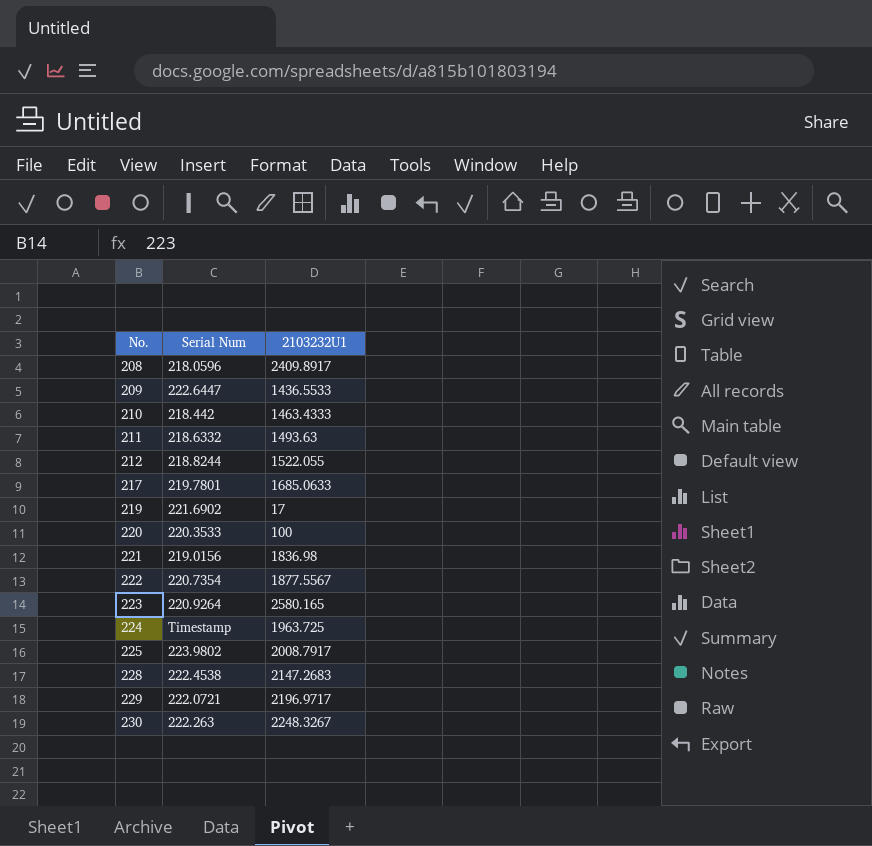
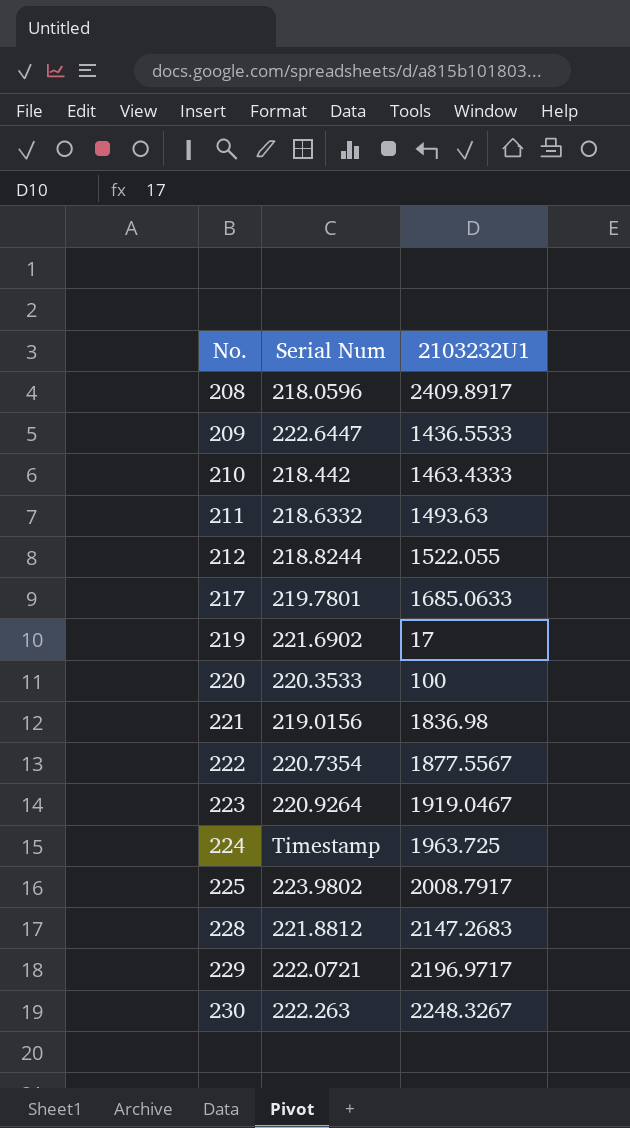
223 | 2103232U1: 2580.165 -> 1919.0467
228 | Serial Num: 222.4538 -> 221.8812

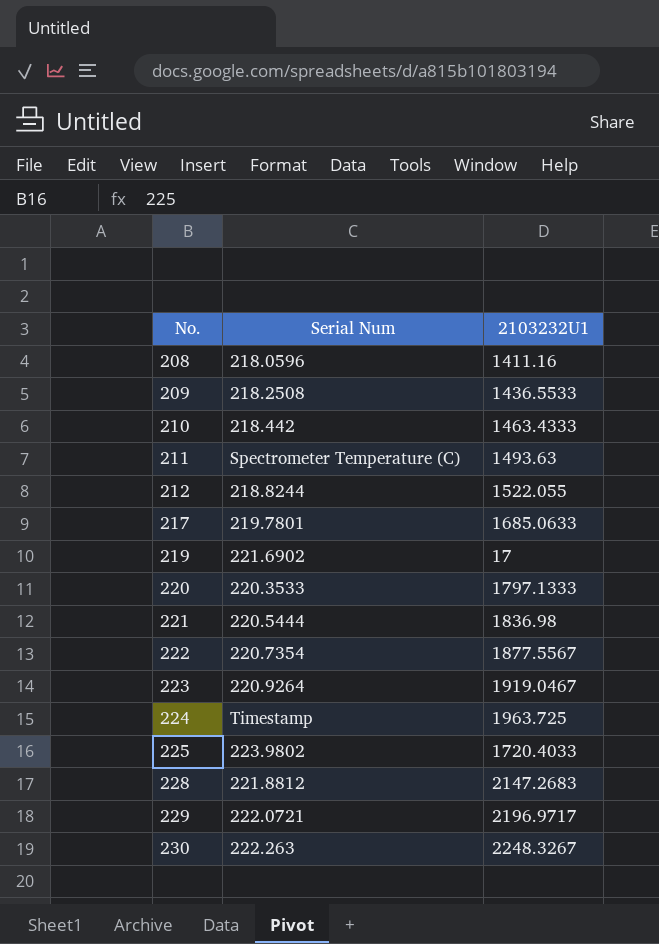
208 | 2103232U1: 2409.8917 -> 1411.16
209 | Serial Num: 222.6447 -> 218.2508
211 | Serial Num: 218.6332 -> Spectrometer Temperature (C)
220 | 2103232U1: 100 -> 1797.1333
221 | Serial Num: 219.0156 -> 220.5444
225 | 2103232U1: 2008.7917 -> 1720.4033

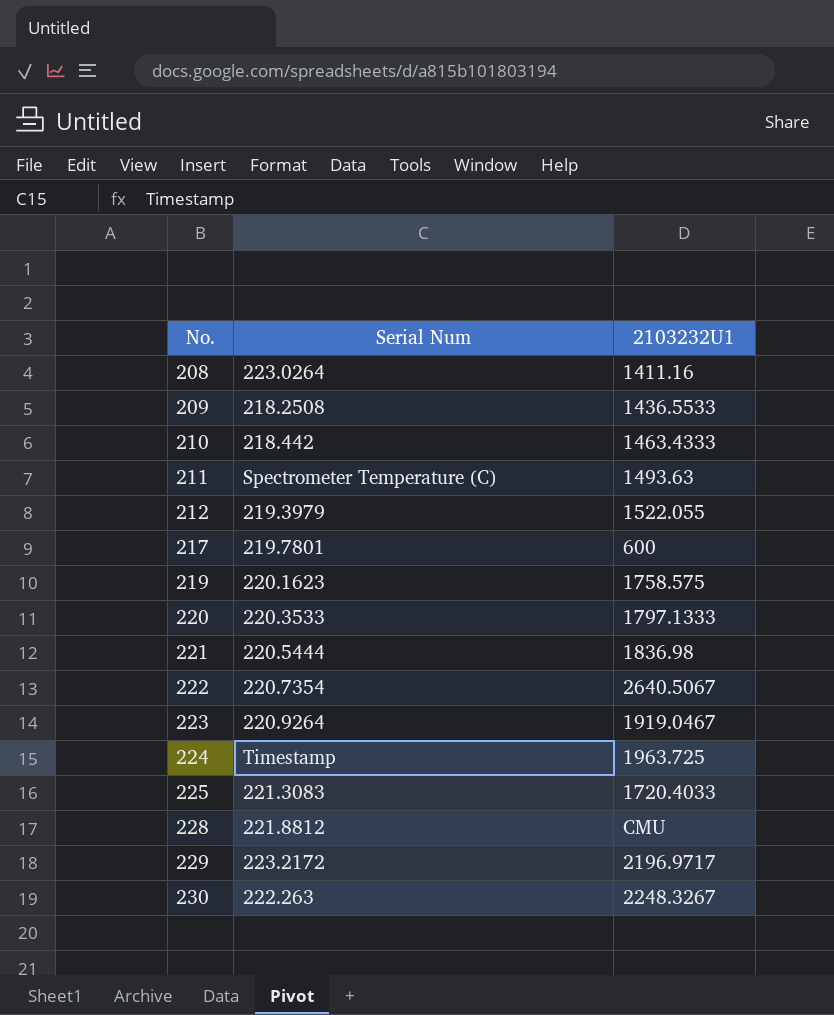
208 | Serial Num: 218.0596 -> 223.0264
212 | Serial Num: 218.8244 -> 219.3979
217 | 2103232U1: 1685.0633 -> 600
219 | Serial Num: 221.6902 -> 220.1623
219 | 2103232U1: 17 -> 1758.575
222 | 2103232U1: 1877.5567 -> 2640.5067
225 | Serial Num: 223.9802 -> 221.3083
228 | 2103232U1: 2147.2683 -> CMU
229 | Serial Num: 222.0721 -> 223.2172

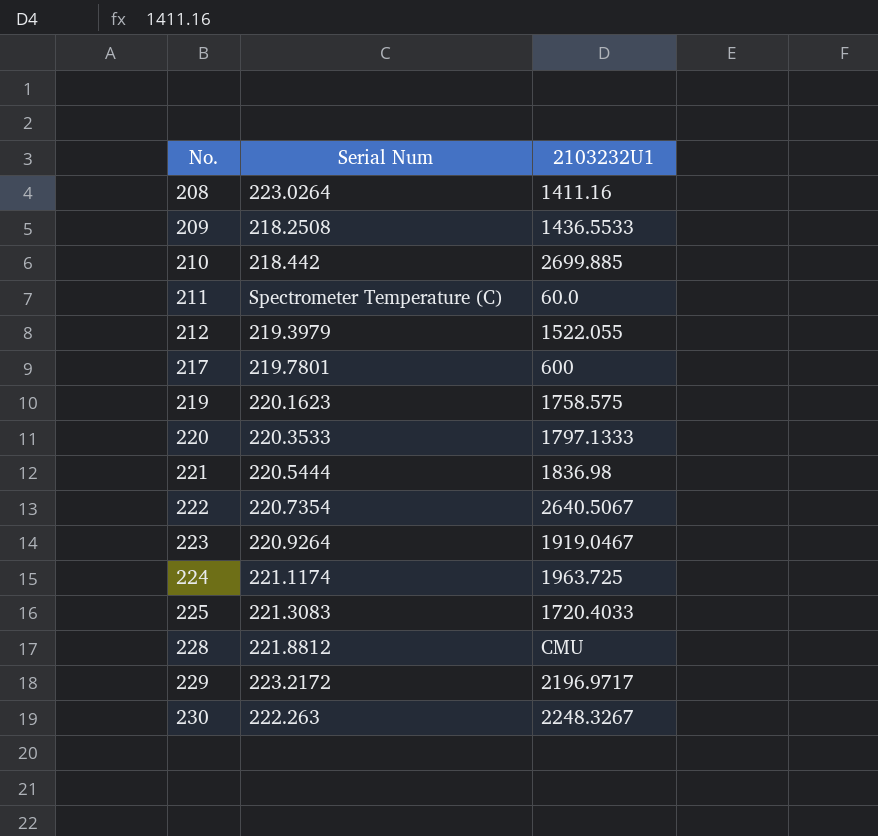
210 | 2103232U1: 1463.4333 -> 2699.885
211 | 2103232U1: 1493.63 -> 60.0
224 | Serial Num: Timestamp -> 221.1174

